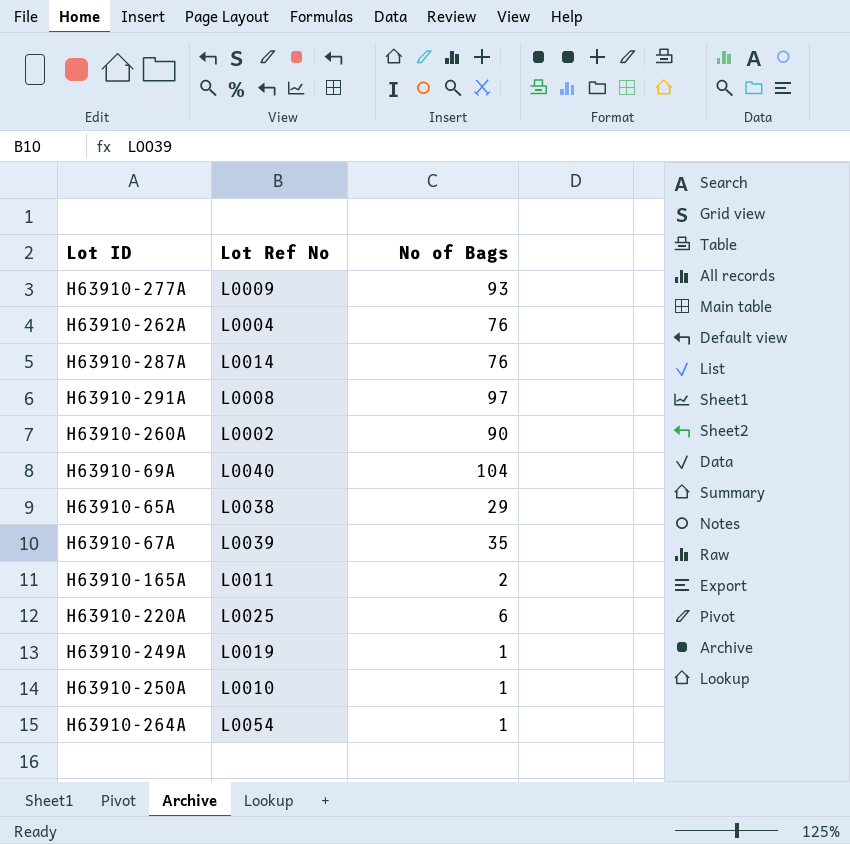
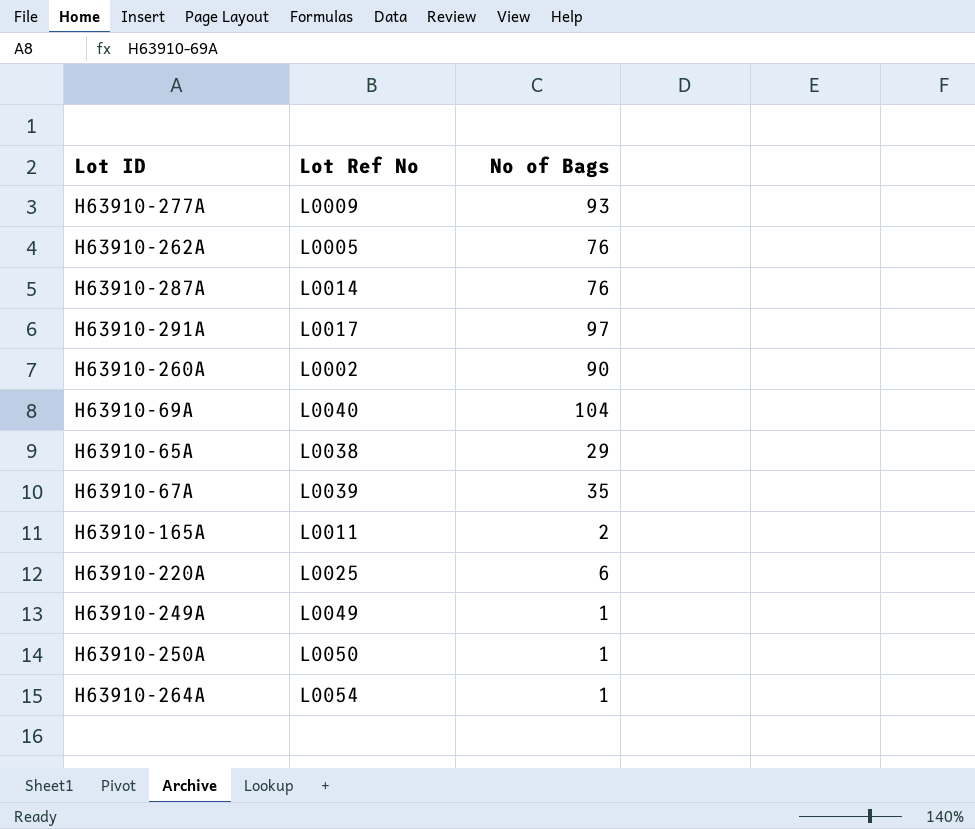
H63910-262A | Lot Ref No: L0004 -> L0005
H63910-291A | Lot Ref No: L0008 -> L0017
H63910-249A | Lot Ref No: L0019 -> L0049
H63910-250A | Lot Ref No: L0010 -> L0050

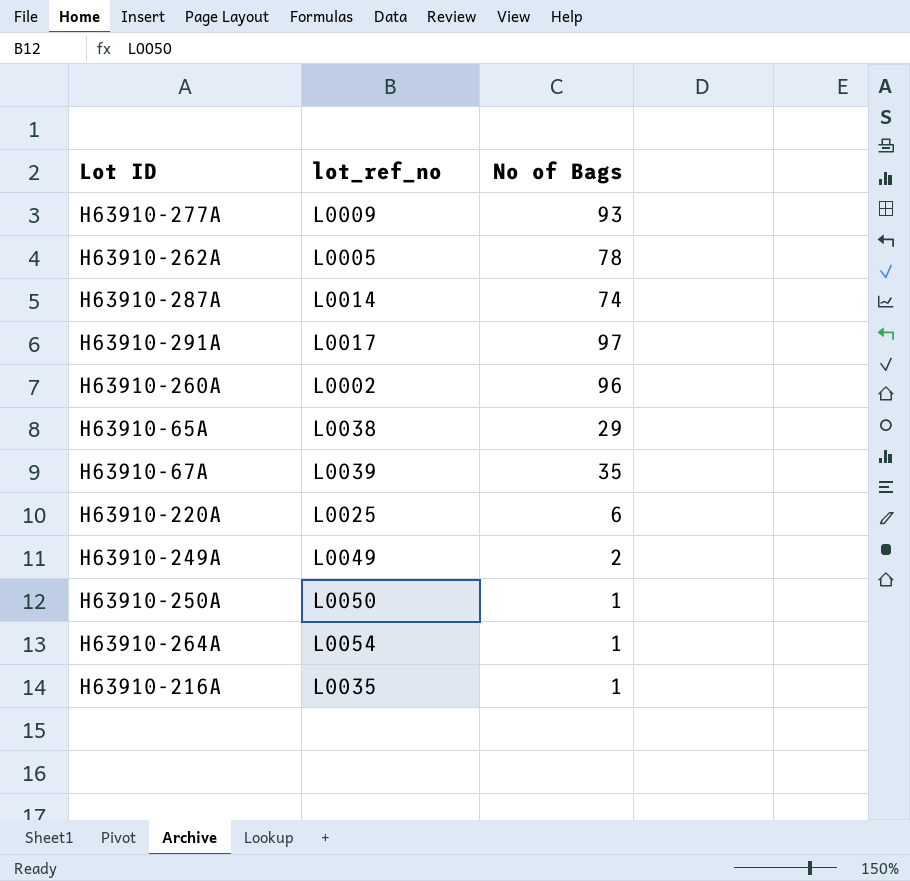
column name: Lot Ref No -> lot_ref_no
row H63910-69A: L0040 | 104 -> none
row H63910-165A: L0011 | 2 -> none
H63910-262A | No of Bags: 76 -> 78
H63910-287A | No of Bags: 76 -> 74
H63910-260A | No of Bags: 90 -> 96
H63910-249A | No of Bags: 1 -> 2
row H63910-216A: none -> L0035 | 1

